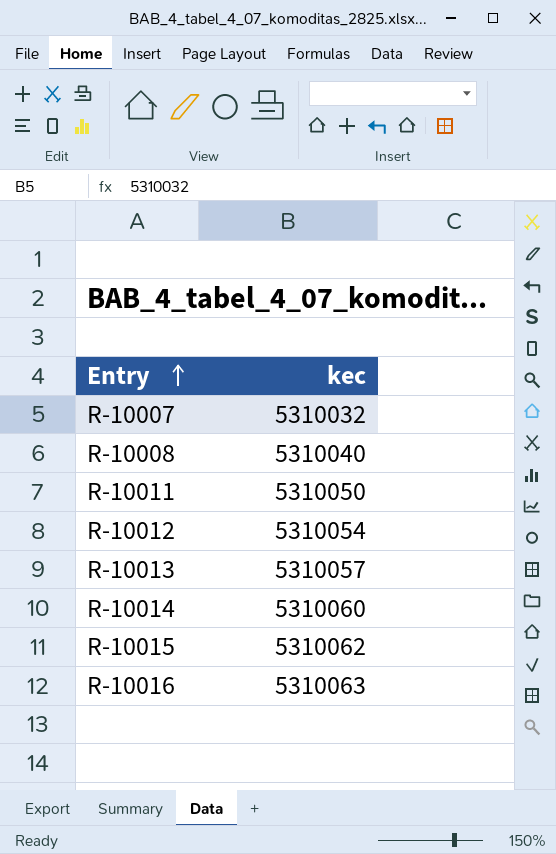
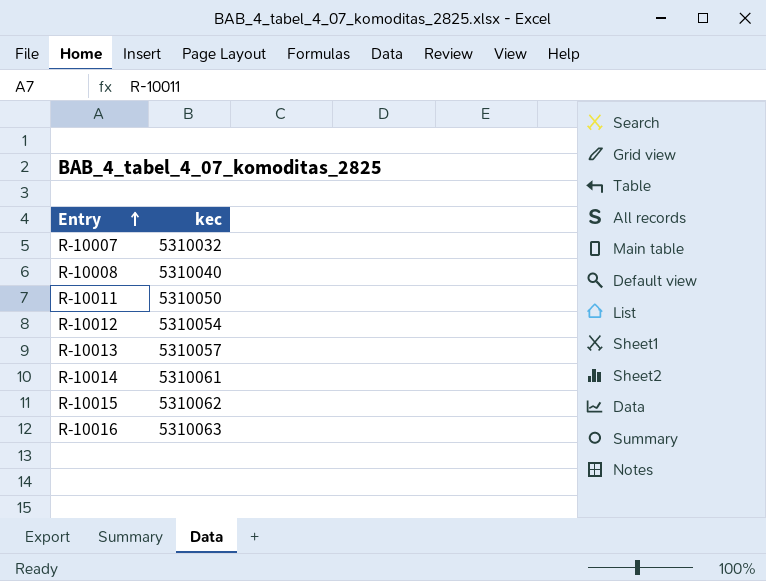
R-10014 | kec: 5310060 -> 5310061

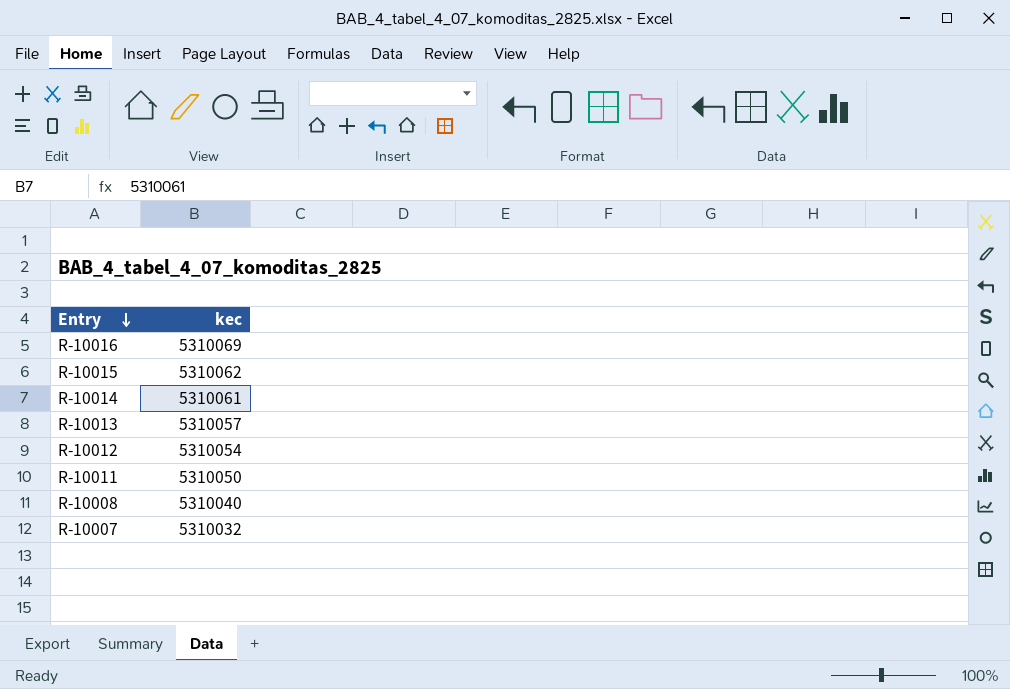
row order: Entry ascending -> Entry descending
R-10016 | kec: 5310063 -> 5310069

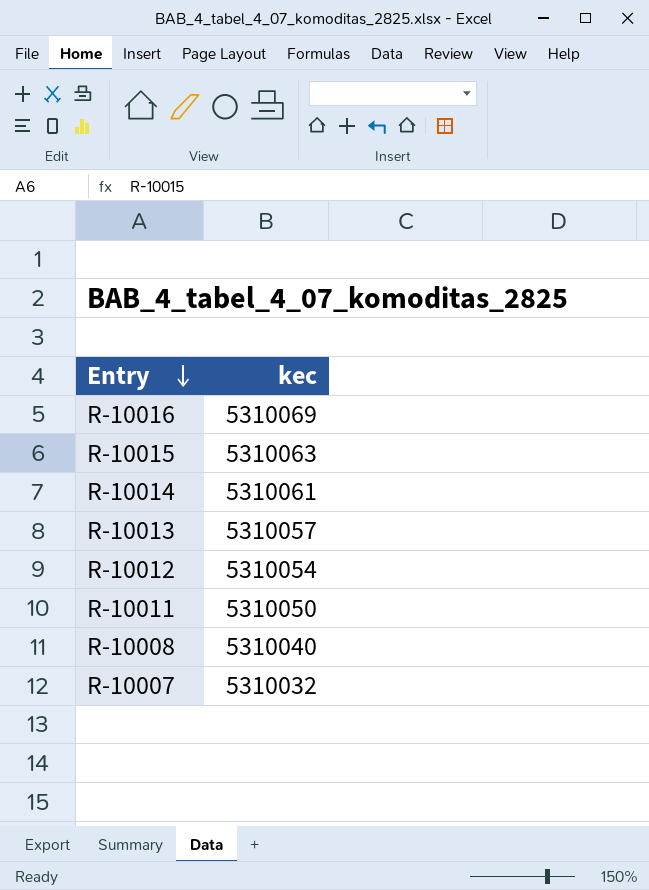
R-10015 | kec: 5310062 -> 5310063

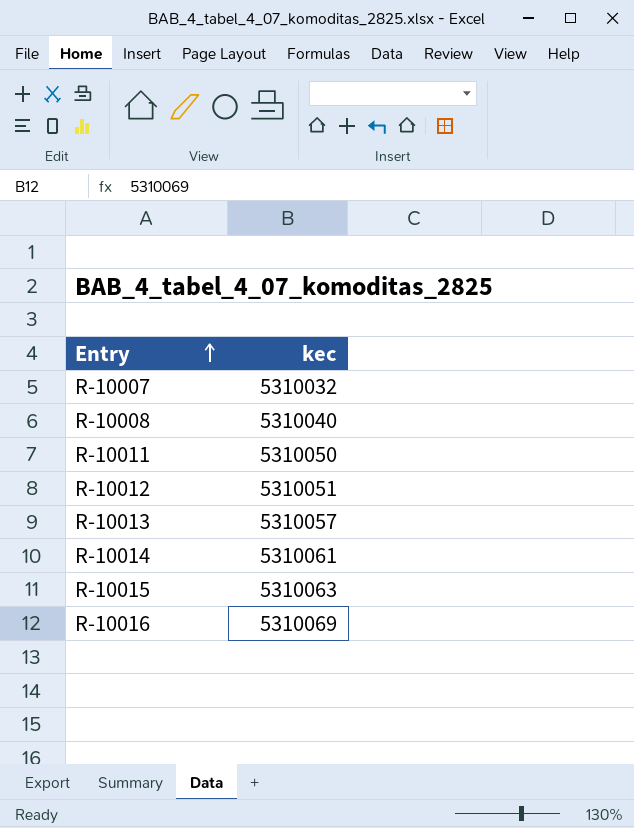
row order: Entry descending -> Entry ascending
R-10012 | kec: 5310054 -> 5310051

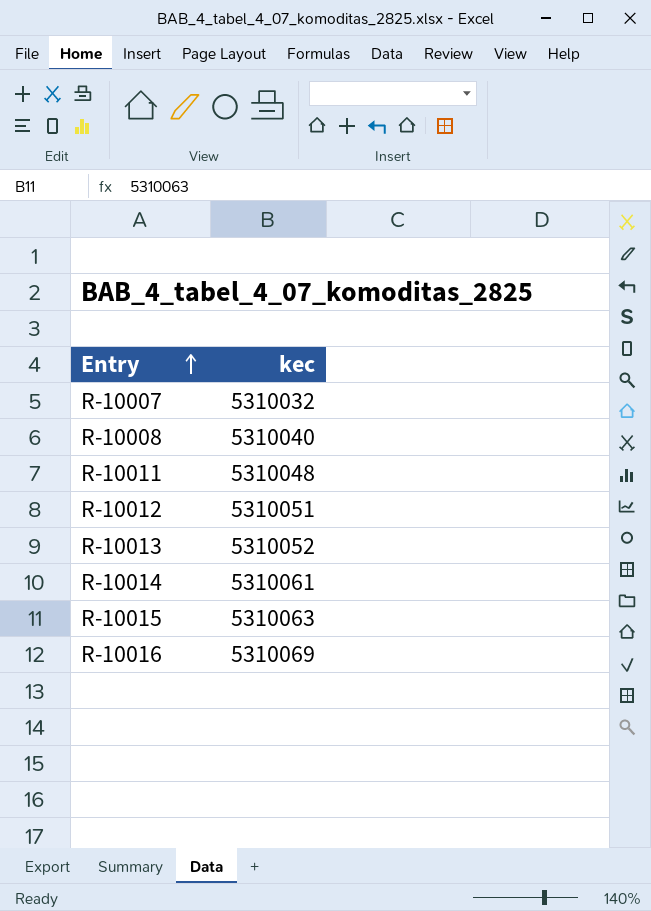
R-10011 | kec: 5310050 -> 5310048
R-10013 | kec: 5310057 -> 5310052

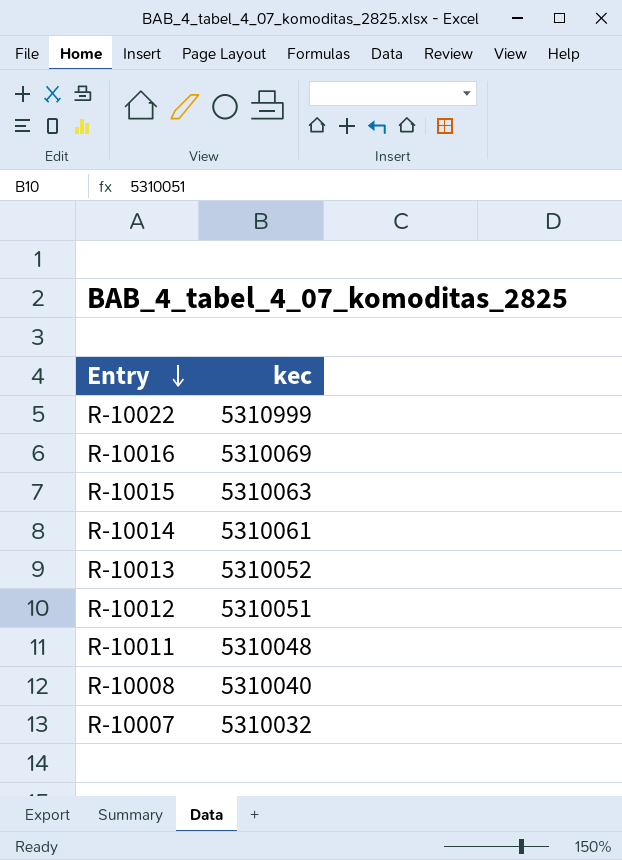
row order: Entry ascending -> Entry descending
row R-10022: none -> 5310999

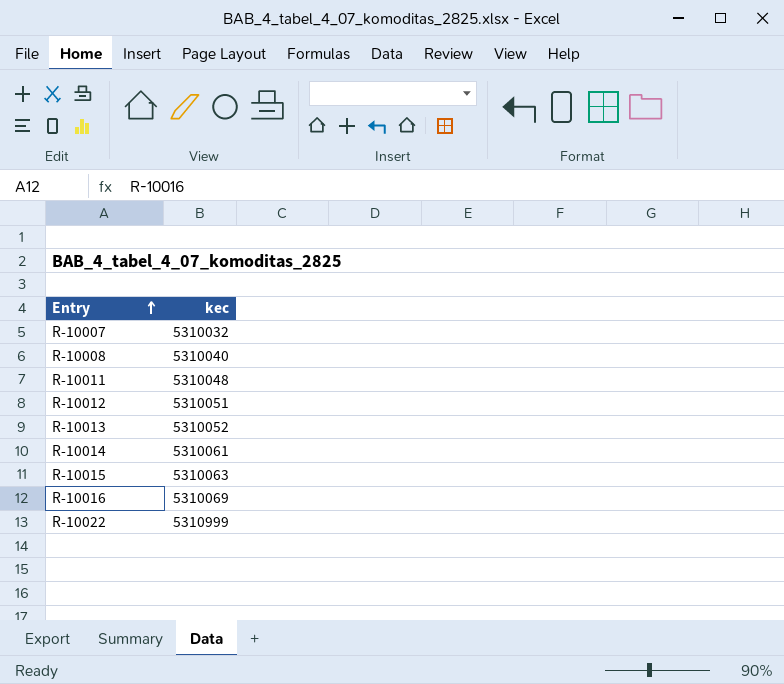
row order: Entry descending -> Entry ascending

